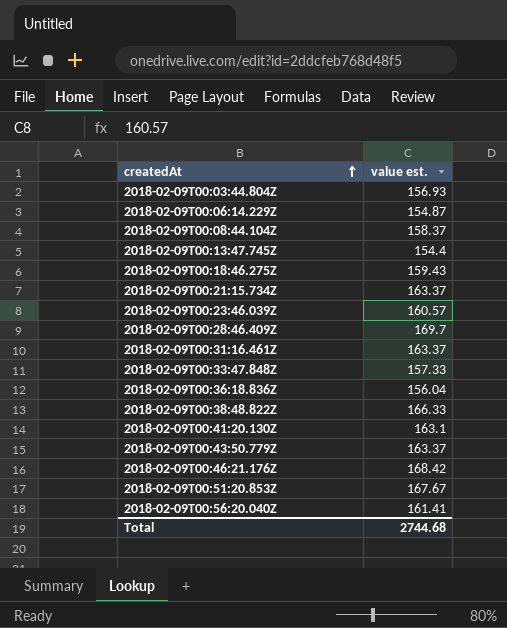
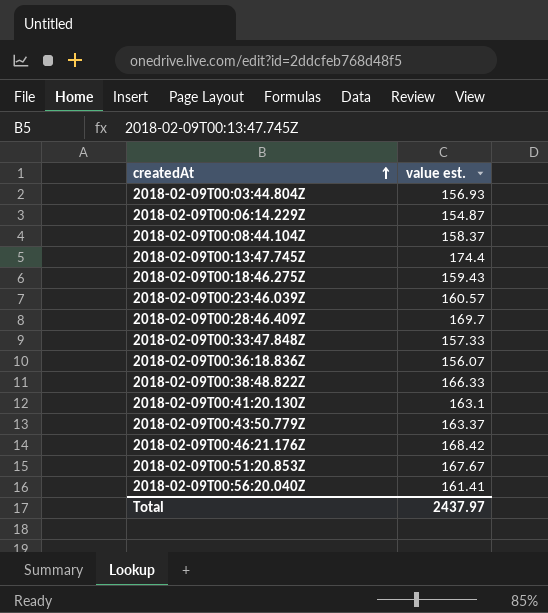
row 2018-02-09T00:21:15.734Z: 163.37 -> none
row 2018-02-09T00:31:16.461Z: 163.37 -> none
2018-02-09T00:13:47.745Z | value est.: 154.4 -> 174.4
2018-02-09T00:36:18.836Z | value est.: 156.04 -> 156.07
Total | value est.: 2744.68 -> 2437.97

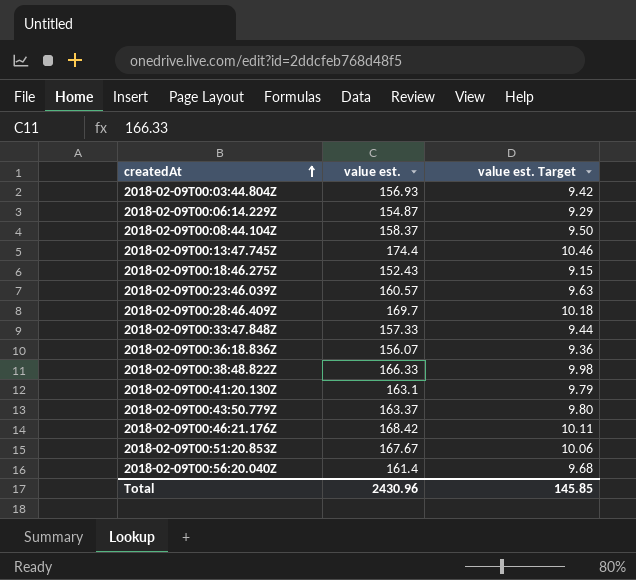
column value est. Target | formula: none -> [value est.] * 0.06
2018-02-09T00:18:46.275Z | value est.: 159.43 -> 152.43
2018-02-09T00:56:20.040Z | value est.: 161.41 -> 161.4
Total | value est.: 2437.97 -> 2430.96

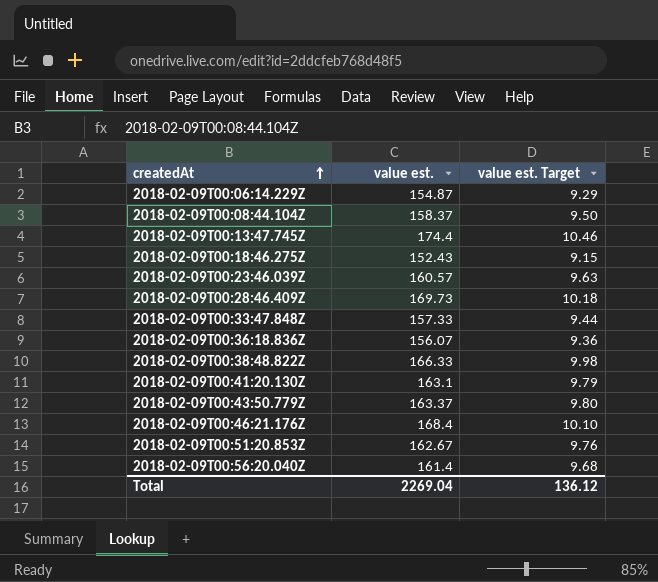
row 2018-02-09T00:03:44.804Z: 156.93 | 9.42 -> none
2018-02-09T00:28:46.409Z | value est.: 169.7 -> 169.73
2018-02-09T00:46:21.176Z | value est.: 168.42 -> 168.4
2018-02-09T00:46:21.176Z | value est. Target: 10.11 -> 10.10
2018-02-09T00:51:20.853Z | value est.: 167.67 -> 162.67
2018-02-09T00:51:20.853Z | value est. Target: 10.06 -> 9.76
Total | value est.: 2430.96 -> 2269.04
Total | value est. Target: 145.85 -> 136.12

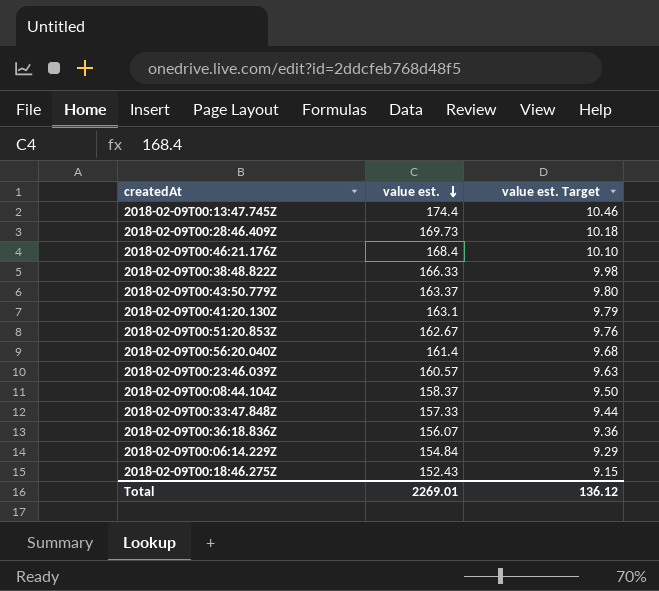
row order: createdAt ascending -> value est. descending
2018-02-09T00:06:14.229Z | value est.: 154.87 -> 154.84
Total | value est.: 2269.04 -> 2269.01

